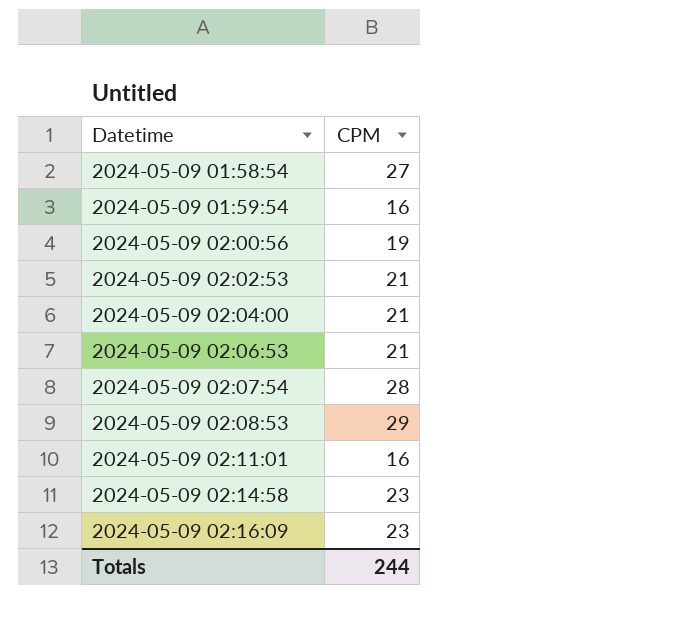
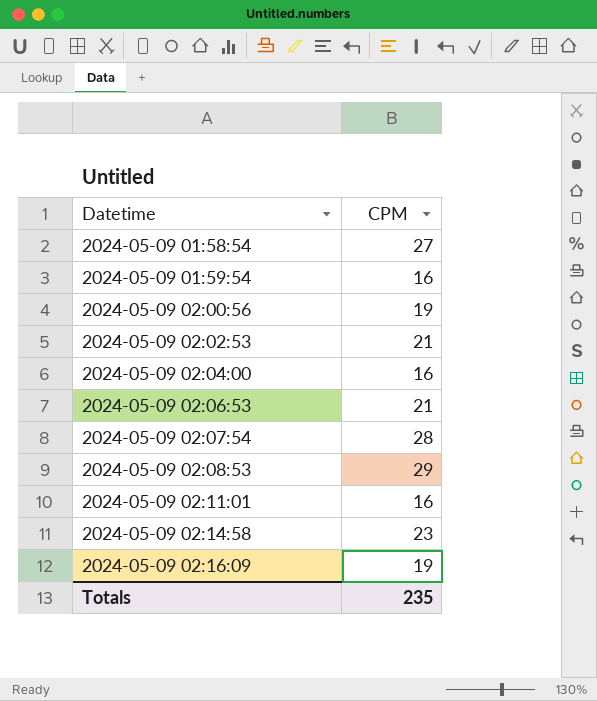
2024-05-09 02:04:00 | CPM: 21 -> 16
2024-05-09 02:16:09 | CPM: 23 -> 19
Totals | CPM: 244 -> 235

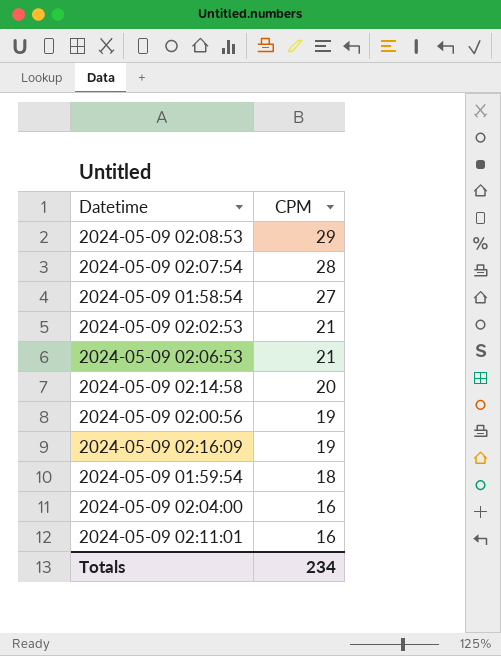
row order: Datetime ascending -> CPM descending
2024-05-09 02:14:58 | CPM: 23 -> 20
2024-05-09 01:59:54 | CPM: 16 -> 18
Totals | CPM: 235 -> 234

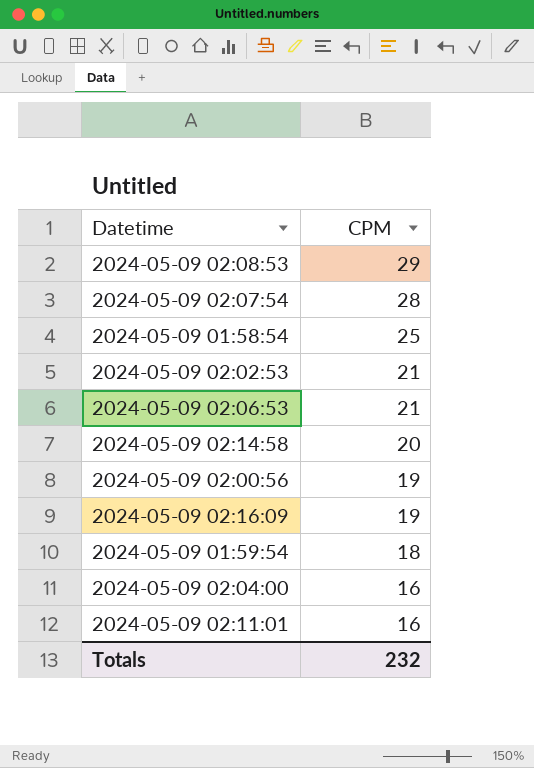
2024-05-09 01:58:54 | CPM: 27 -> 25
Totals | CPM: 234 -> 232

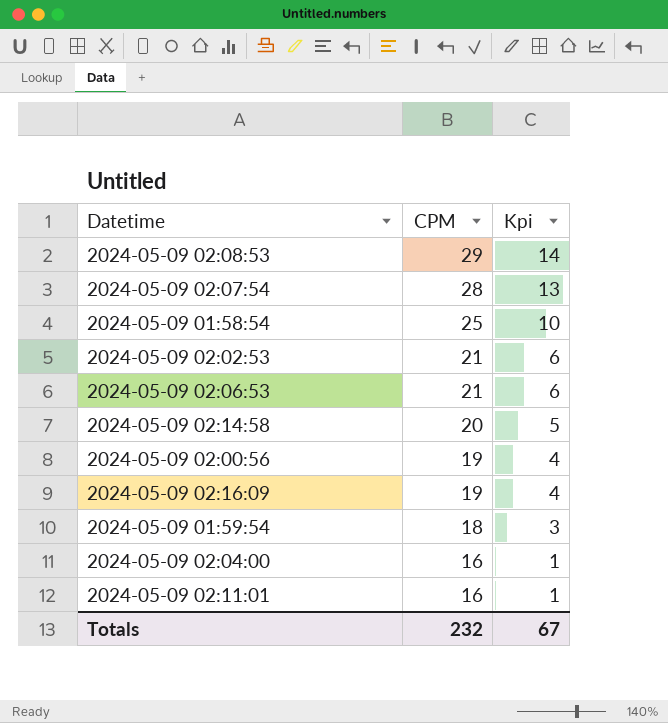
column Kpi | formula: none -> [CPM] - 15

